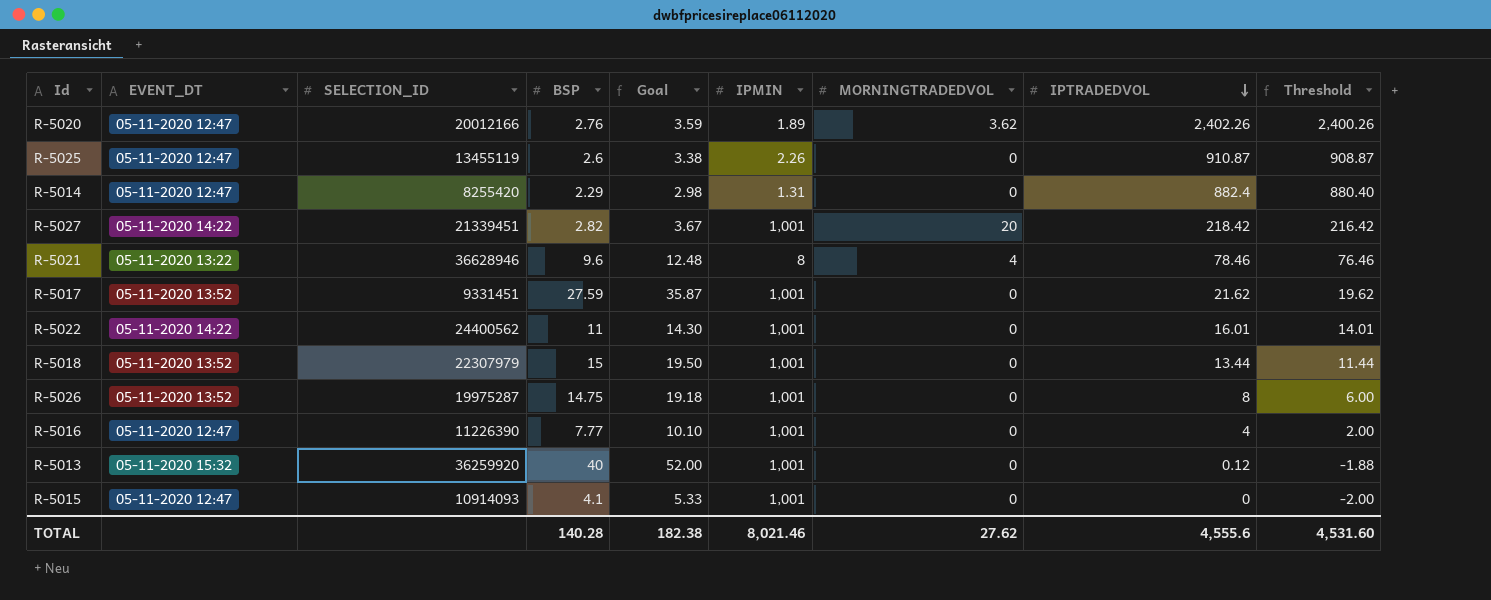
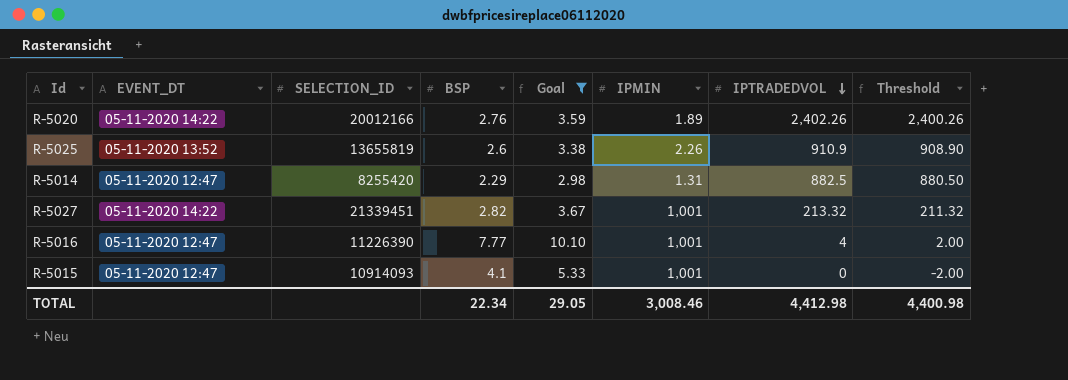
filter: none -> Goal <= 10.10
column MORNINGTRADEDVOL | position: 7 -> none
R-5020 | EVENT_DT: 05-11-2020 12:47 -> 05-11-2020 14:22
R-5025 | EVENT_DT: 05-11-2020 12:47 -> 05-11-2020 13:52
R-5025 | SELECTION_ID: 13455119 -> 13655819
R-5025 | IPTRADEDVOL: 910.87 -> 910.9
R-5025 | Threshold: 908.87 -> 908.90
R-5014 | IPTRADEDVOL: 882.4 -> 882.5
R-5014 | Threshold: 880.40 -> 880.50
R-5027 | IPTRADEDVOL: 218.42 -> 213.32
R-5027 | Threshold: 216.42 -> 211.32
TOTAL | BSP: 140.28 -> 22.34
TOTAL | Goal: 182.38 -> 29.05
TOTAL | IPMIN: 8,021.46 -> 3,008.46
TOTAL | IPTRADEDVOL: 4,555.6 -> 4,412.98
TOTAL | Threshold: 4,531.60 -> 4,400.98

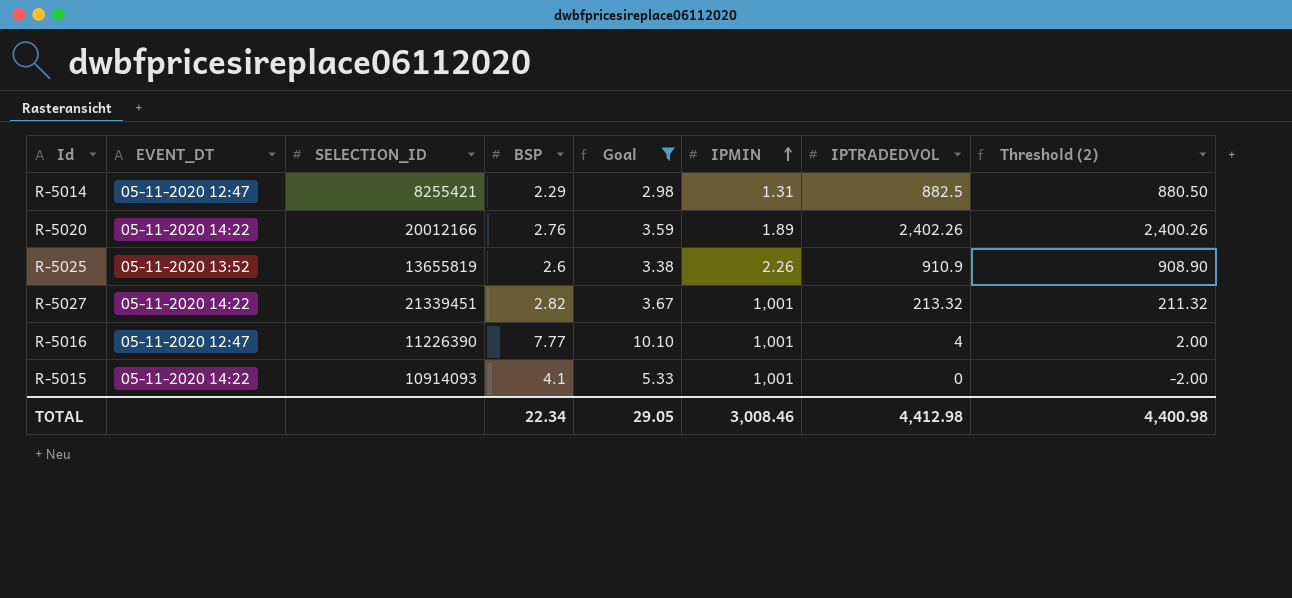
row order: IPTRADEDVOL descending -> IPMIN ascending
column name: Threshold -> Threshold (2)
R-5014 | SELECTION_ID: 8255420 -> 8255421
R-5015 | EVENT_DT: 05-11-2020 12:47 -> 05-11-2020 14:22

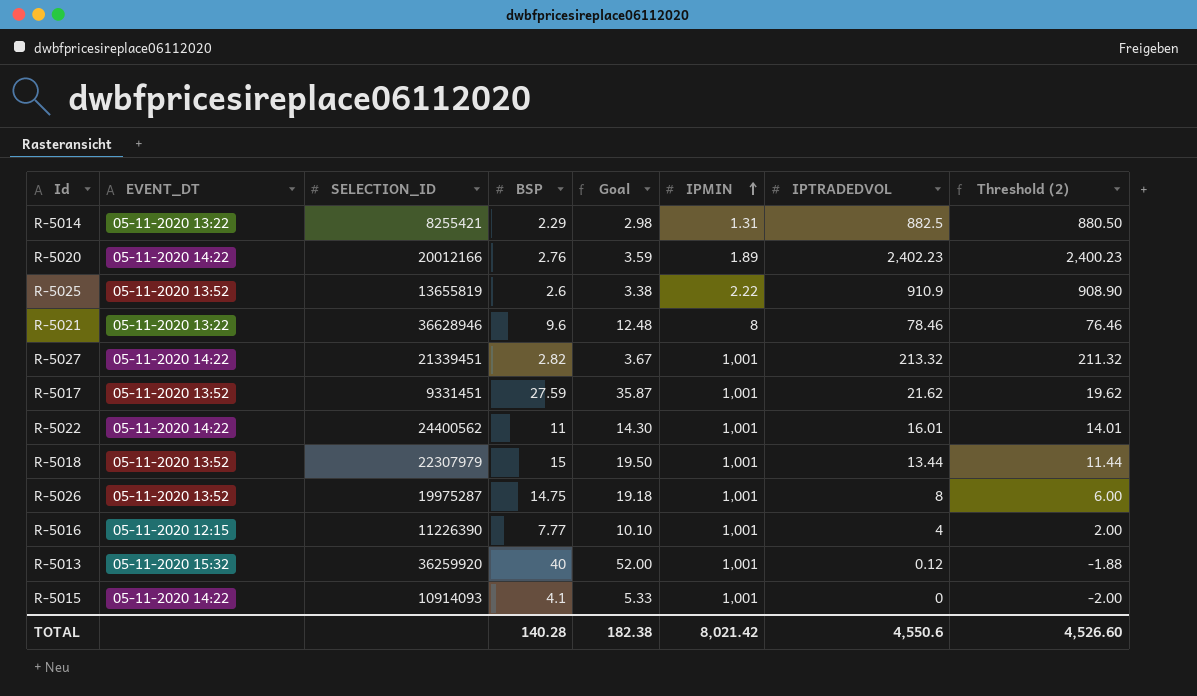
filter: Goal <= 10.10 -> none
R-5014 | EVENT_DT: 05-11-2020 12:47 -> 05-11-2020 13:22
R-5020 | IPTRADEDVOL: 2,402.26 -> 2,402.23
R-5020 | Threshold (2): 2,400.26 -> 2,400.23
R-5025 | IPMIN: 2.26 -> 2.22
R-5016 | EVENT_DT: 05-11-2020 12:47 -> 05-11-2020 12:15
TOTAL | BSP: 22.34 -> 140.28
TOTAL | Goal: 29.05 -> 182.38
TOTAL | IPMIN: 3,008.46 -> 8,021.42
TOTAL | IPTRADEDVOL: 4,412.98 -> 4,550.6
TOTAL | Threshold (2): 4,400.98 -> 4,526.60

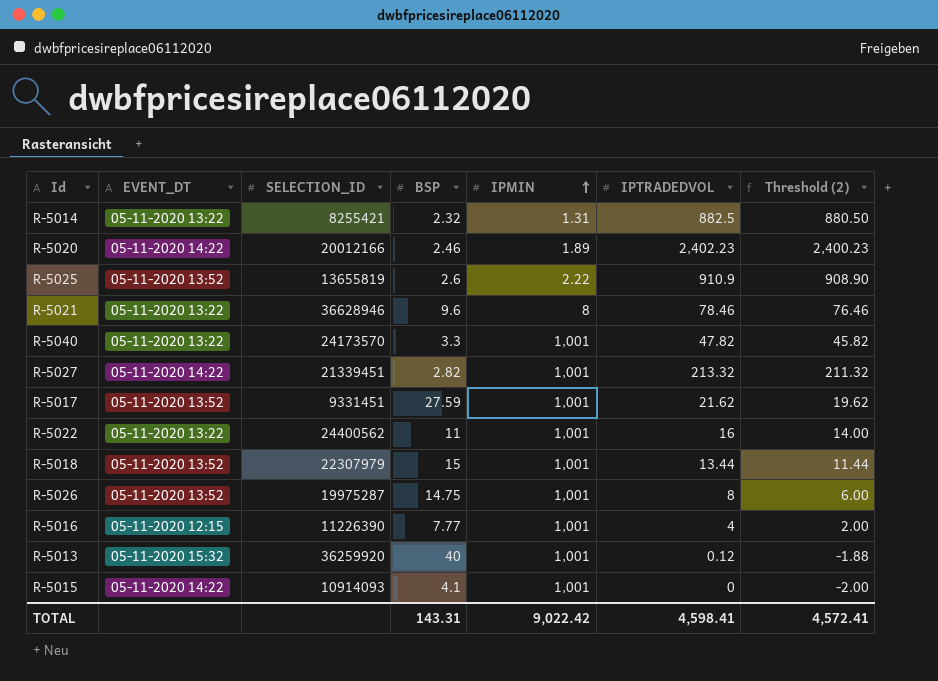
column Goal | formula: [BSP] * 1.3 -> none
R-5014 | BSP: 2.29 -> 2.32
R-5020 | BSP: 2.76 -> 2.46
row R-5040: none -> 05-11-2020 13:22 | 24173570 | 3.3 | 1,001 | 47.82 | 45.82
R-5022 | EVENT_DT: 05-11-2020 14:22 -> 05-11-2020 13:22
R-5022 | IPTRADEDVOL: 16.01 -> 16
R-5022 | Threshold (2): 14.01 -> 14.00
TOTAL | BSP: 140.28 -> 143.31
TOTAL | IPMIN: 8,021.42 -> 9,022.42
TOTAL | IPTRADEDVOL: 4,550.6 -> 4,598.41
TOTAL | Threshold (2): 4,526.60 -> 4,572.41

